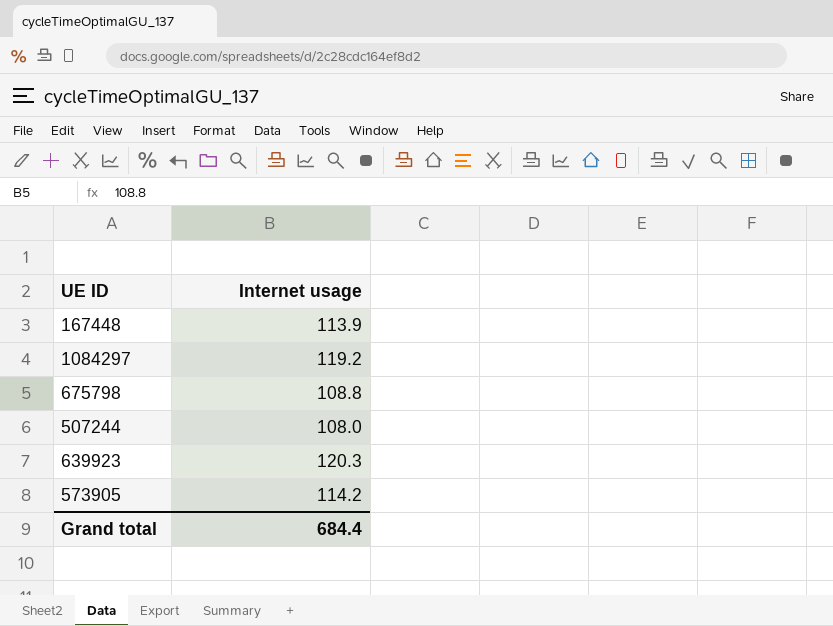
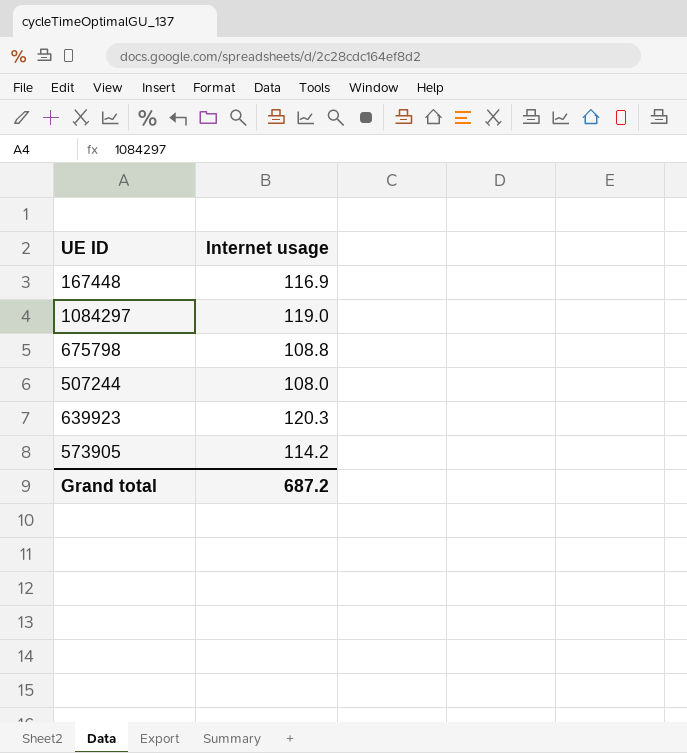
167448 | Internet usage: 113.9 -> 116.9
1084297 | Internet usage: 119.2 -> 119.0
Grand total | Internet usage: 684.4 -> 687.2

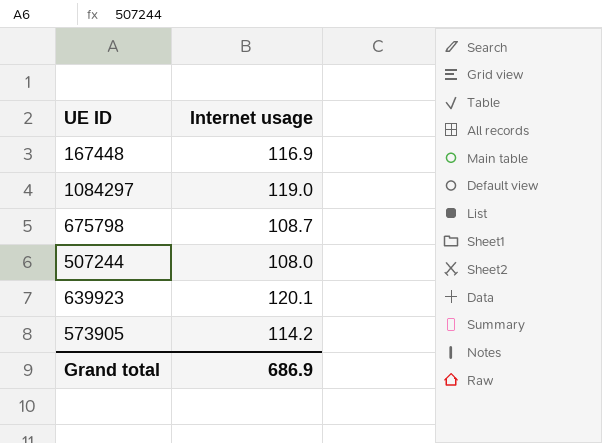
675798 | Internet usage: 108.8 -> 108.7
639923 | Internet usage: 120.3 -> 120.1
Grand total | Internet usage: 687.2 -> 686.9

